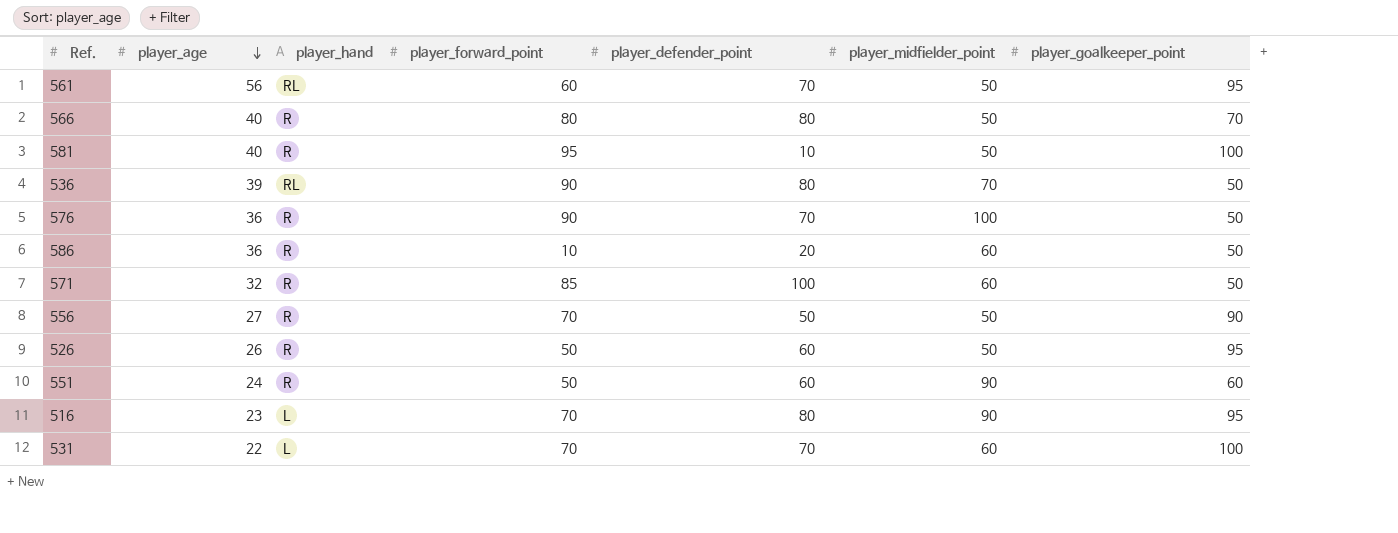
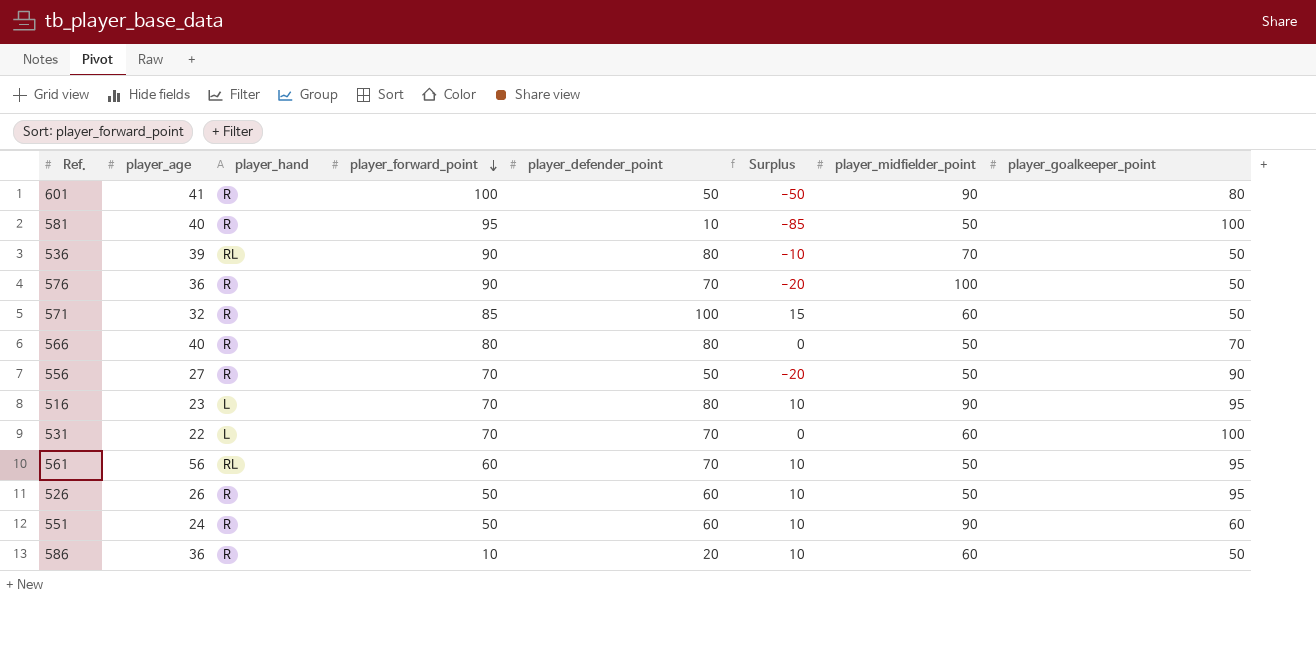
row order: player_age descending -> player_forward_point descending
column Surplus | formula: none -> [player_defender_point] - [player_forward_point]
row 601: none -> 41 | R | 100 | 50 | -50 | 90 | 80

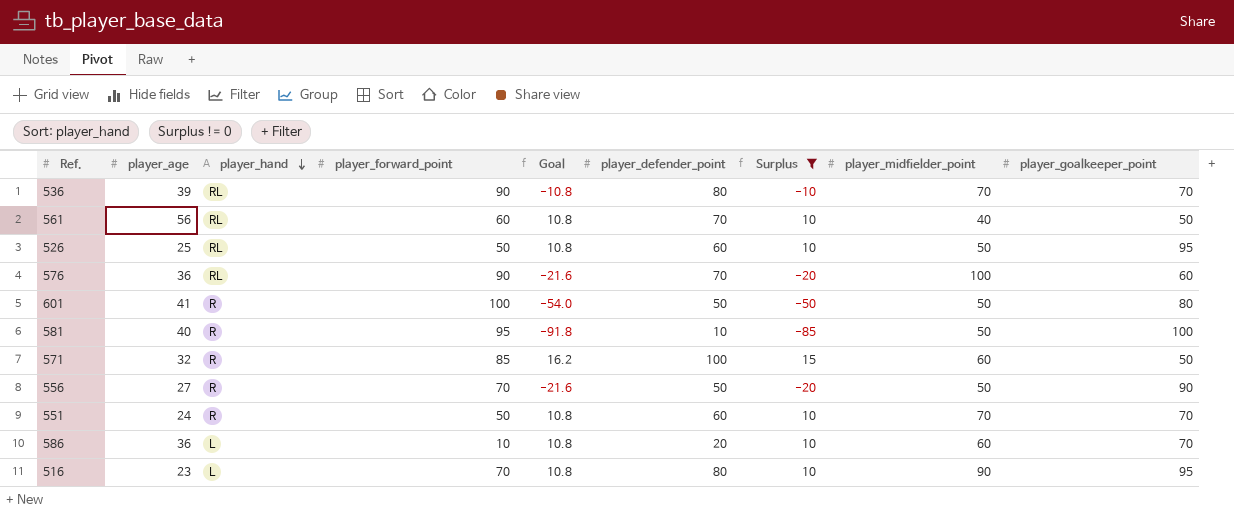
filter: none -> Surplus != 0
row order: player_forward_point descending -> player_hand descending
column Goal | formula: none -> [Surplus] * 1.08
536 | player_goalkeeper_point: 50 -> 70
561 | player_midfielder_point: 50 -> 40
561 | player_goalkeeper_point: 95 -> 50
526 | player_age: 26 -> 25
526 | player_hand: R -> RL
576 | player_hand: R -> RL
576 | player_goalkeeper_point: 50 -> 60
601 | player_midfielder_point: 90 -> 50
551 | player_midfielder_point: 90 -> 70
551 | player_goalkeeper_point: 60 -> 70
586 | player_hand: R -> L
586 | player_goalkeeper_point: 50 -> 70

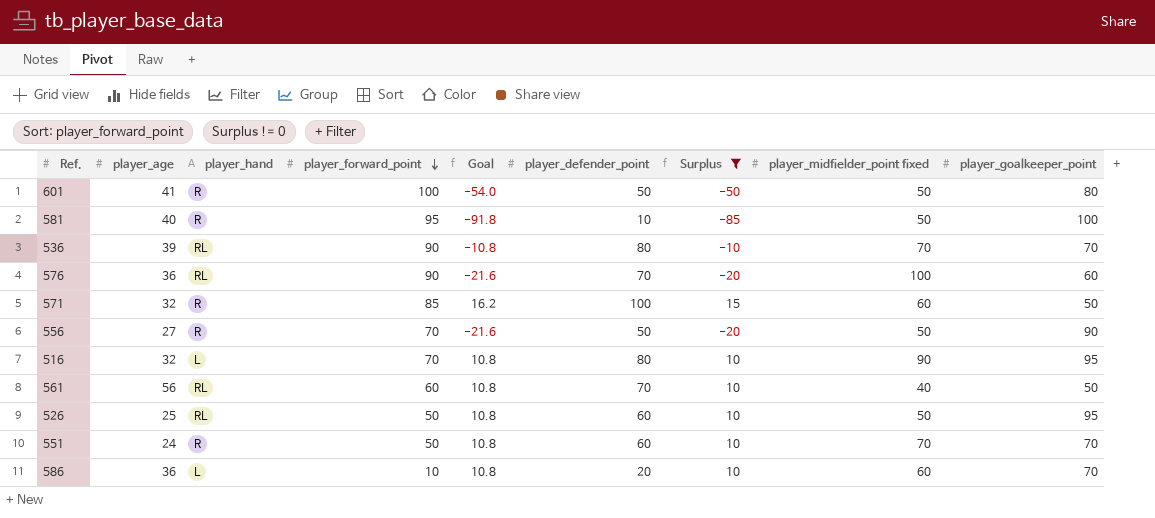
row order: player_hand descending -> player_forward_point descending
column name: player_midfielder_point -> player_midfielder_point fixed
516 | player_age: 23 -> 32

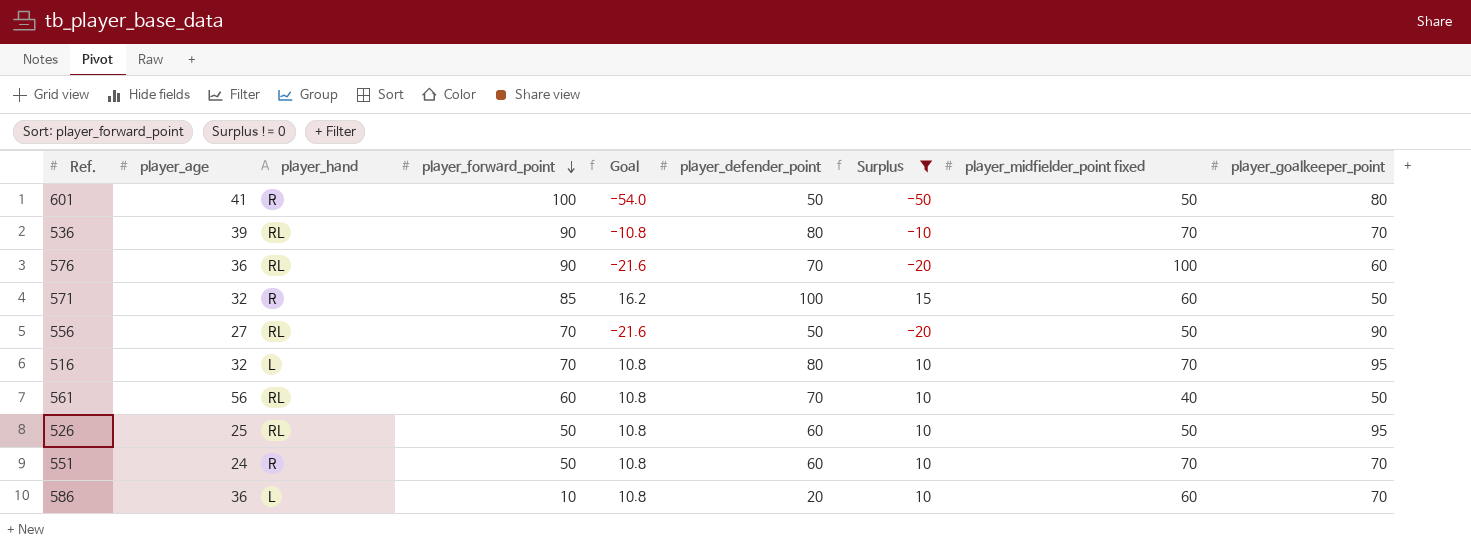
row 581: 40 | R | 95 | -91.8 | 10 | -85 | 50 | 100 -> none
556 | player_hand: R -> RL
516 | player_midfielder_point fixed: 90 -> 70

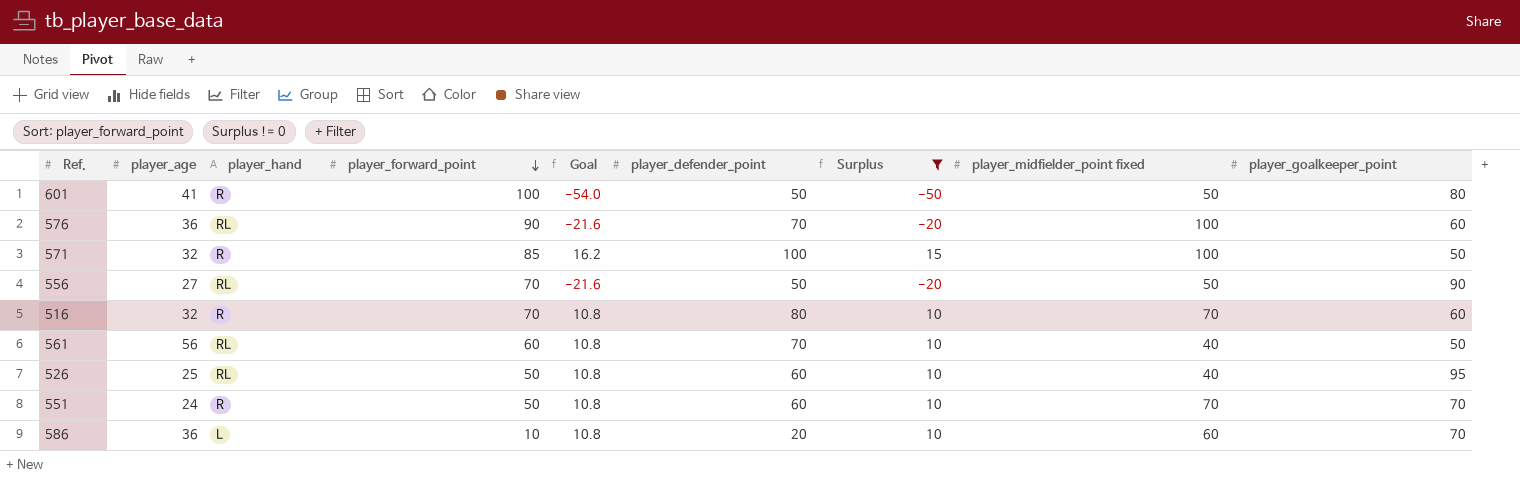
row 536: 39 | RL | 90 | -10.8 | 80 | -10 | 70 | 70 -> none
571 | player_midfielder_point fixed: 60 -> 100
516 | player_hand: L -> R
516 | player_goalkeeper_point: 95 -> 60
526 | player_midfielder_point fixed: 50 -> 40

